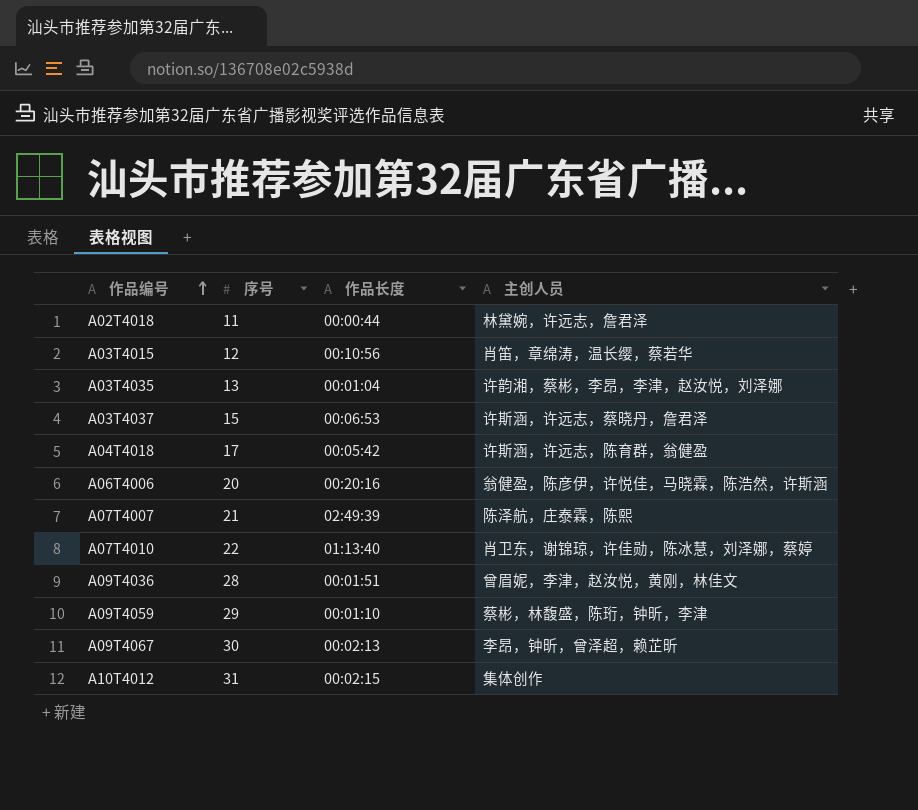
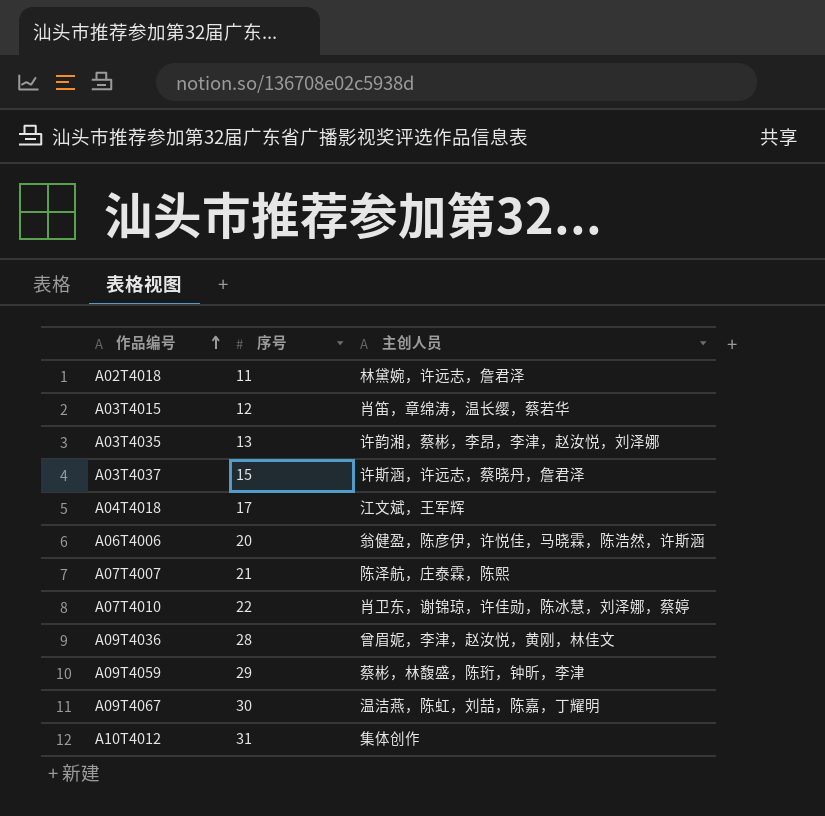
column 作品长度 | position: 3 -> none
A04T4018 | 主创人员: 许斯涵，许远志，陈育群，翁健盈 -> 江文斌，王军辉
A09T4067 | 主创人员: 李昂，钟昕，曾泽超，赖芷昕 -> 温洁燕，陈虹，刘喆，陈嘉，丁耀明

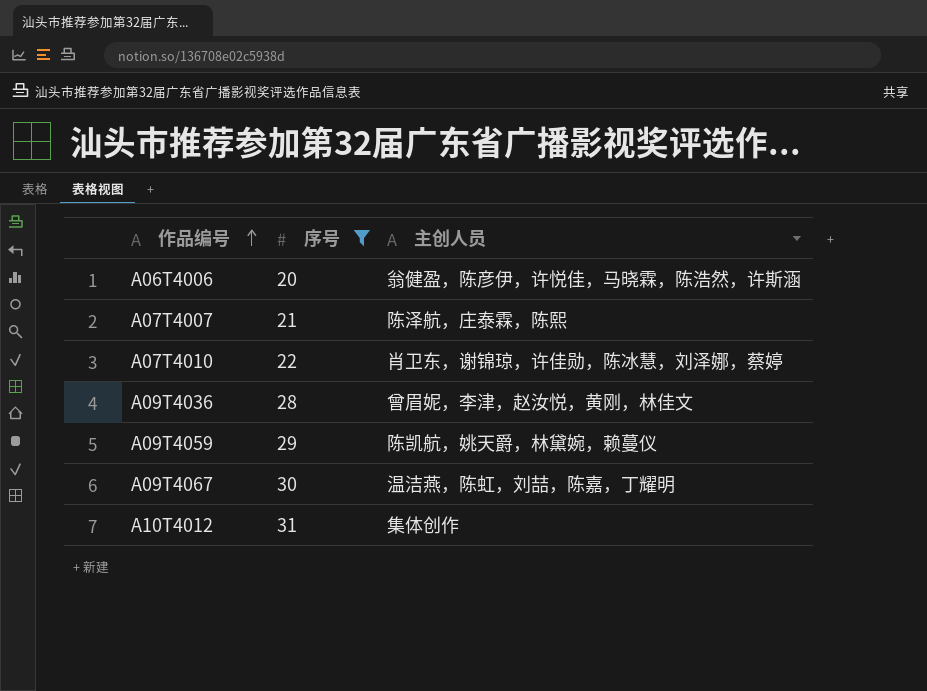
filter: none -> 序号 >= 20
A09T4059 | 主创人员: 蔡彬，林馥盛，陈珩，钟昕，李津 -> 陈凯航，姚天爵，林黛婉，赖蔓仪

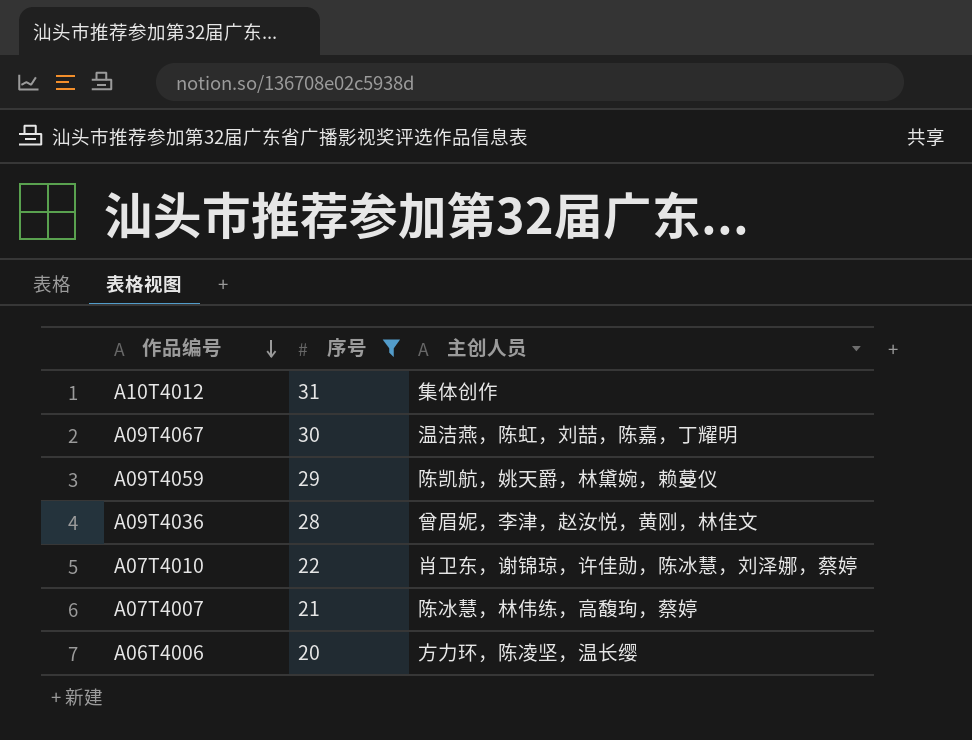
row order: 作品编号 ascending -> 作品编号 descending
A07T4007 | 主创人员: 陈泽航，庄泰霖，陈熙 -> 陈冰慧，林伟练，高馥珣，蔡婷
A06T4006 | 主创人员: 翁健盈，陈彦伊，许悦佳，马晓霖，陈浩然，许斯涵 -> 方力环，陈凌坚，温长缨

